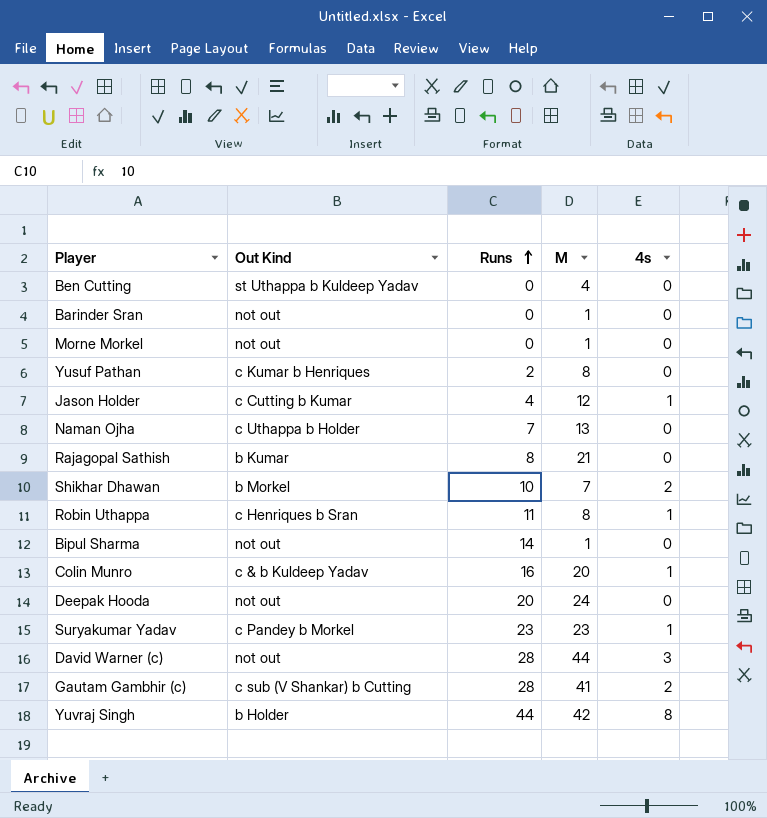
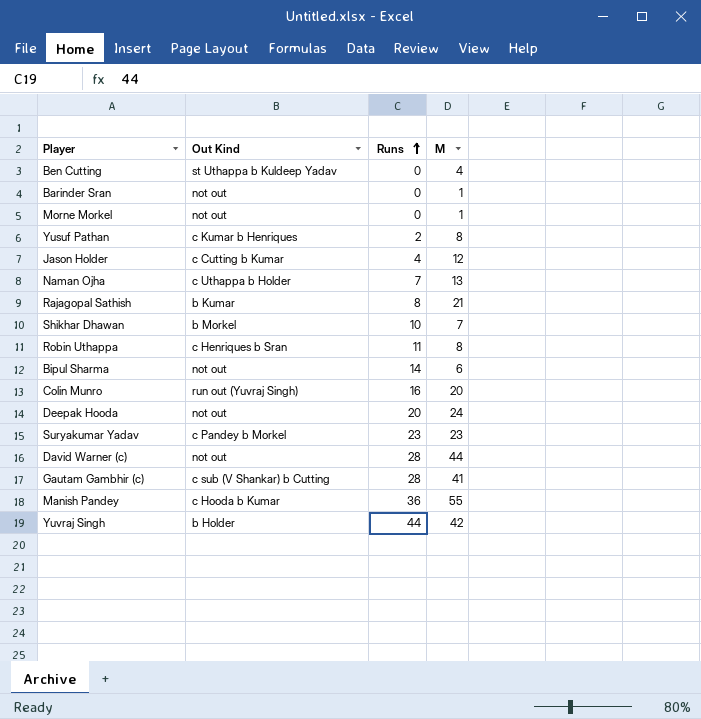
column 4s | position: 5 -> none
Bipul Sharma | M: 1 -> 6
Colin Munro | Out Kind: c & b Kuldeep Yadav -> run out (Yuvraj Singh)
row Manish Pandey: none -> c Hooda b Kumar | 36 | 55

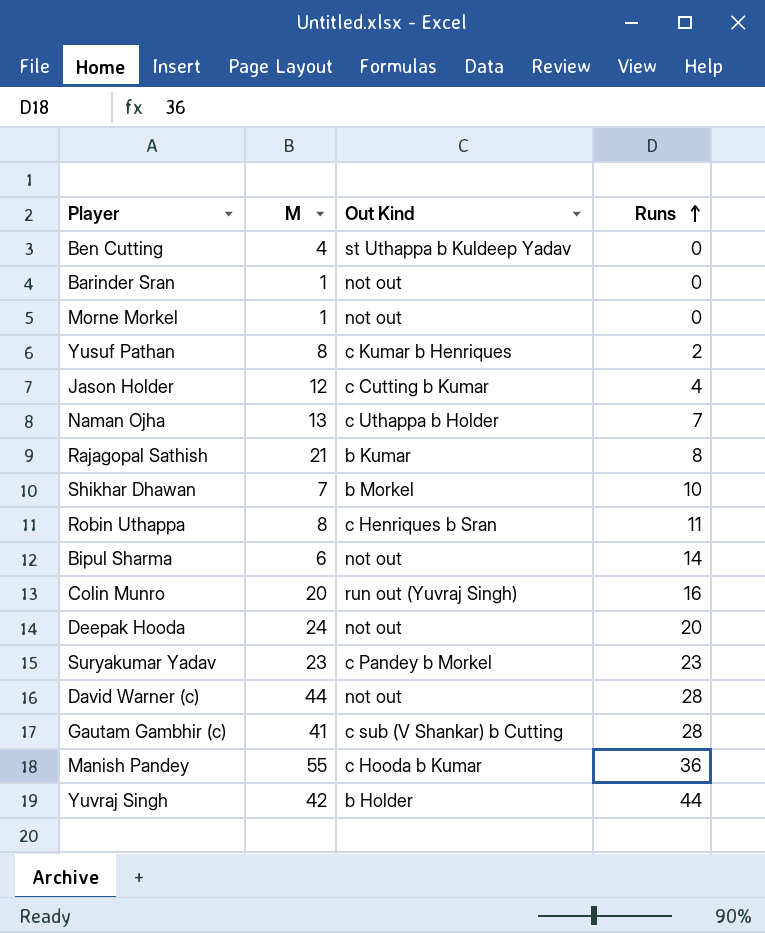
column M | position: 4 -> 2

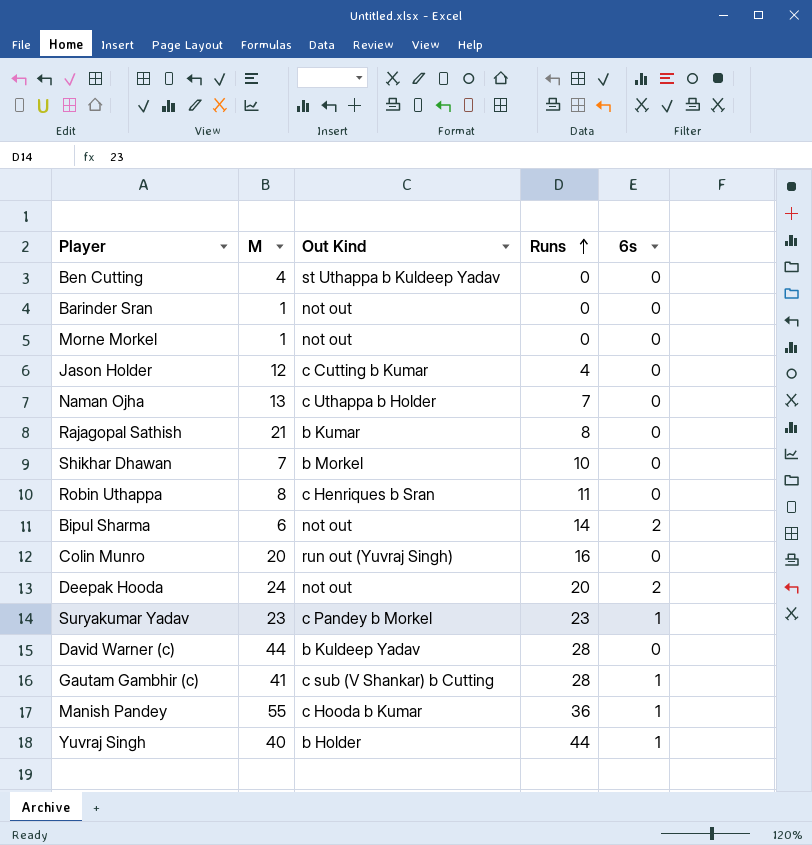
column 6s | position: none -> 5
row Yusuf Pathan: 8 | c Kumar b Henriques | 2 -> none
David Warner (c) | Out Kind: not out -> b Kuldeep Yadav
Yuvraj Singh | M: 42 -> 40

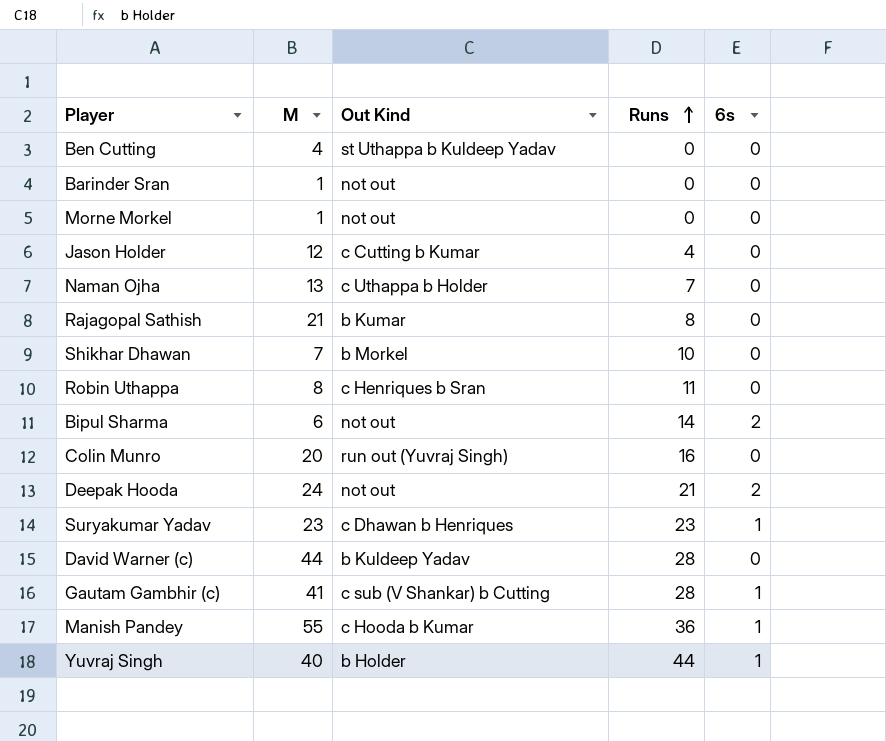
Deepak Hooda | Runs: 20 -> 21
Suryakumar Yadav | Out Kind: c Pandey b Morkel -> c Dhawan b Henriques

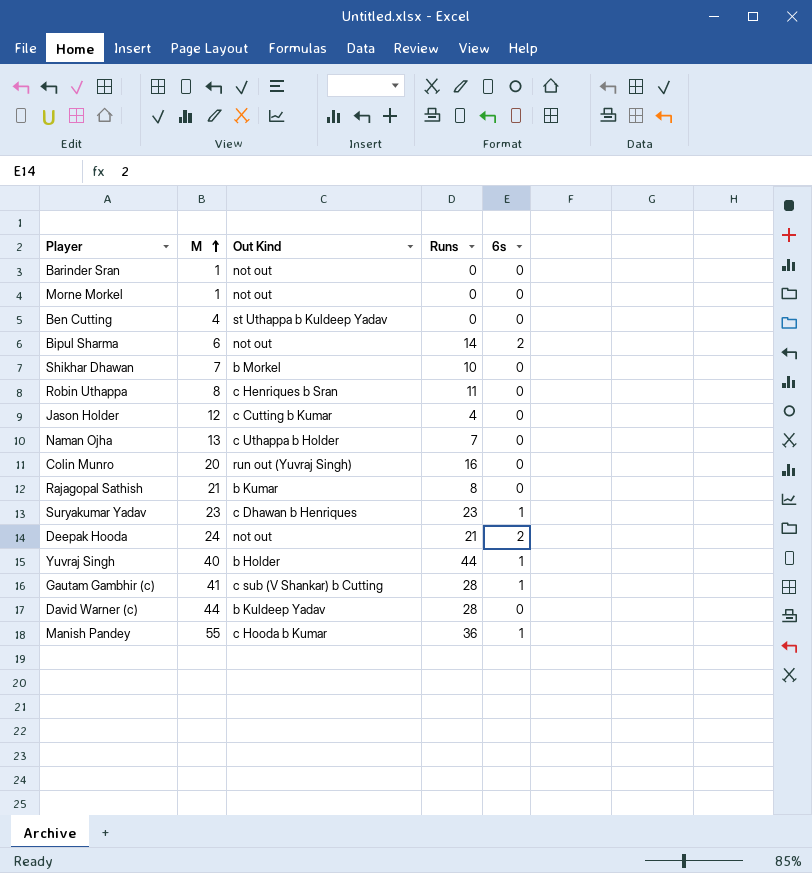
row order: Runs ascending -> M ascending

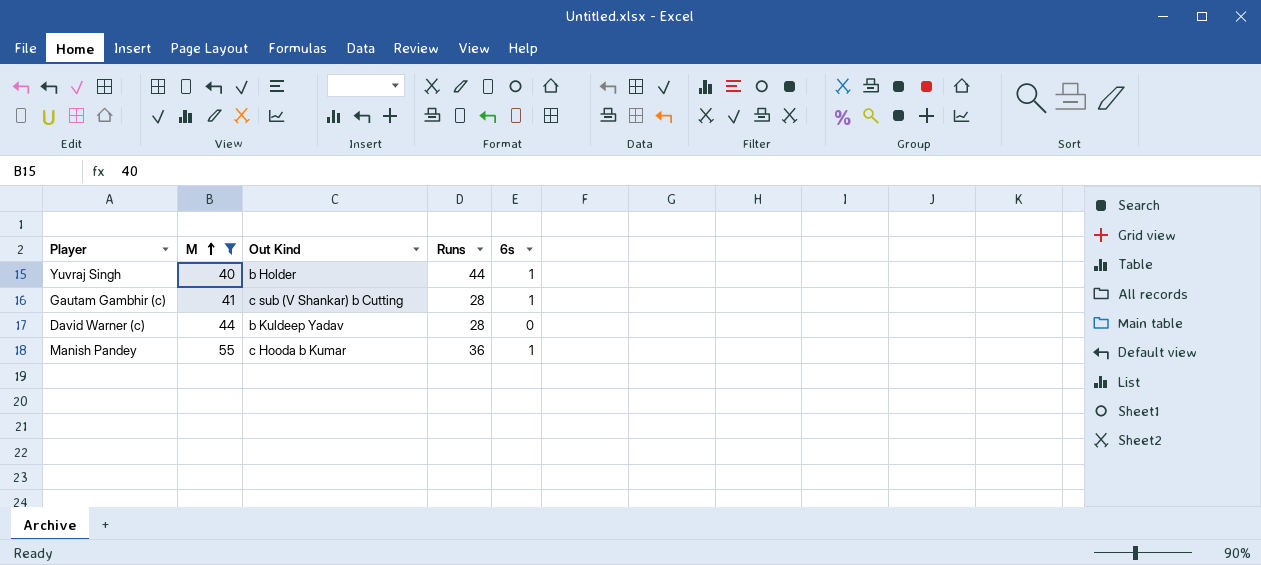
filter: none -> M >= 40

